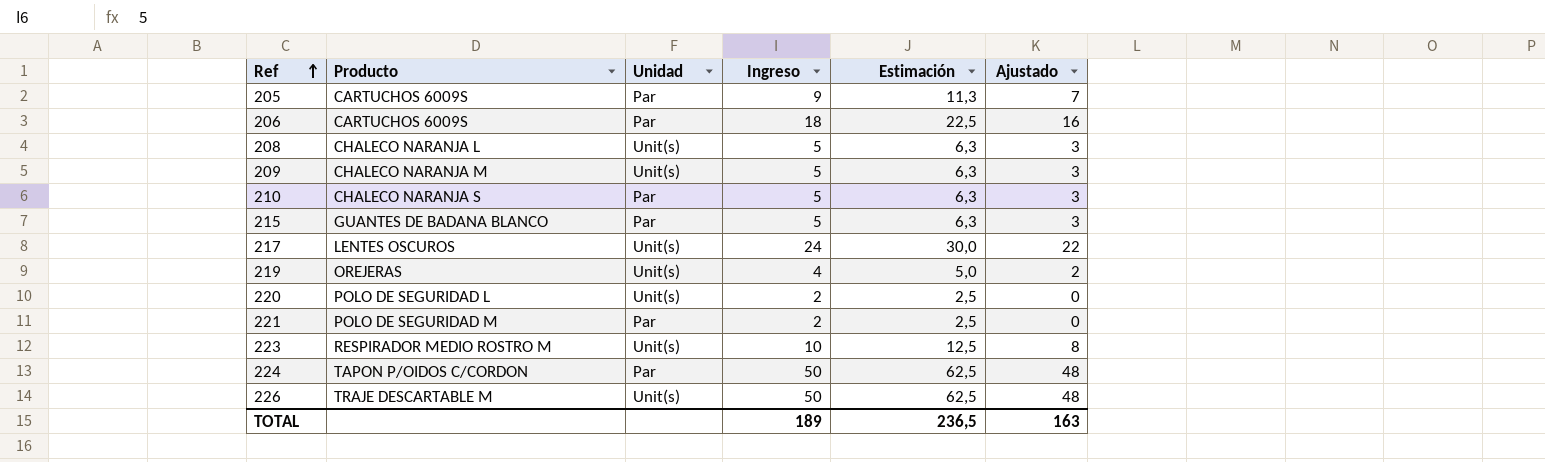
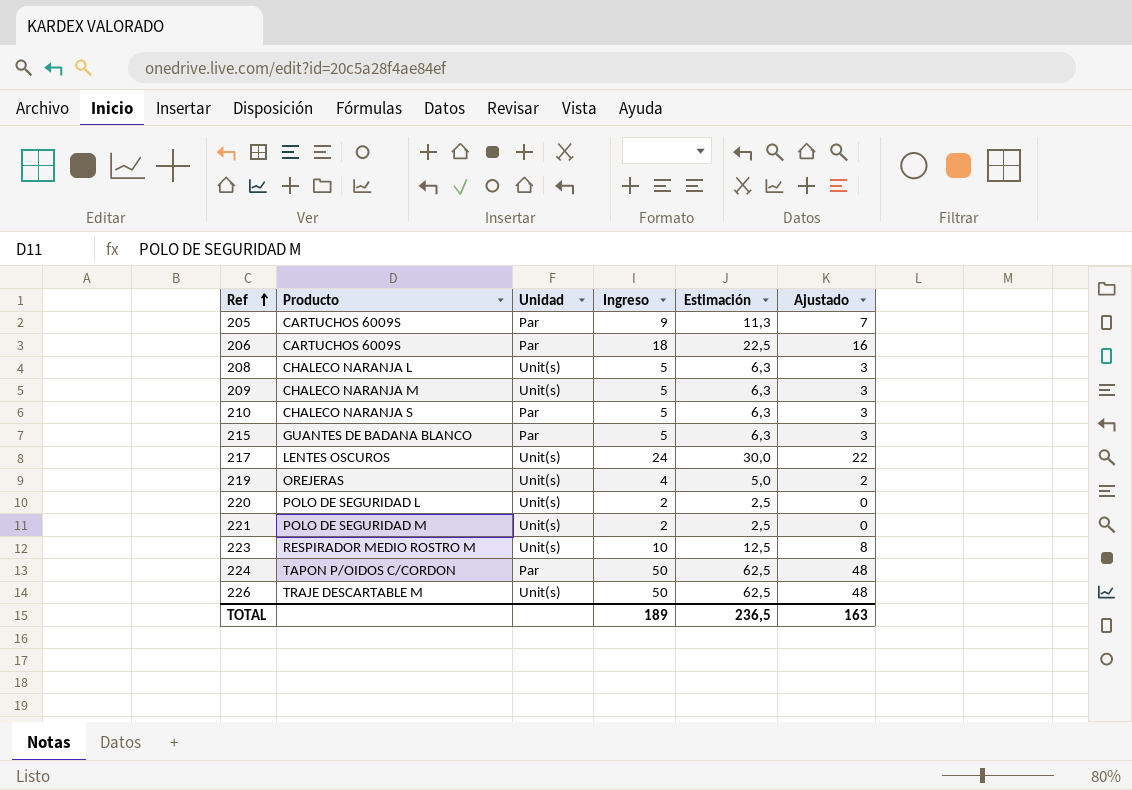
221 | Unidad: Par -> Unit(s)

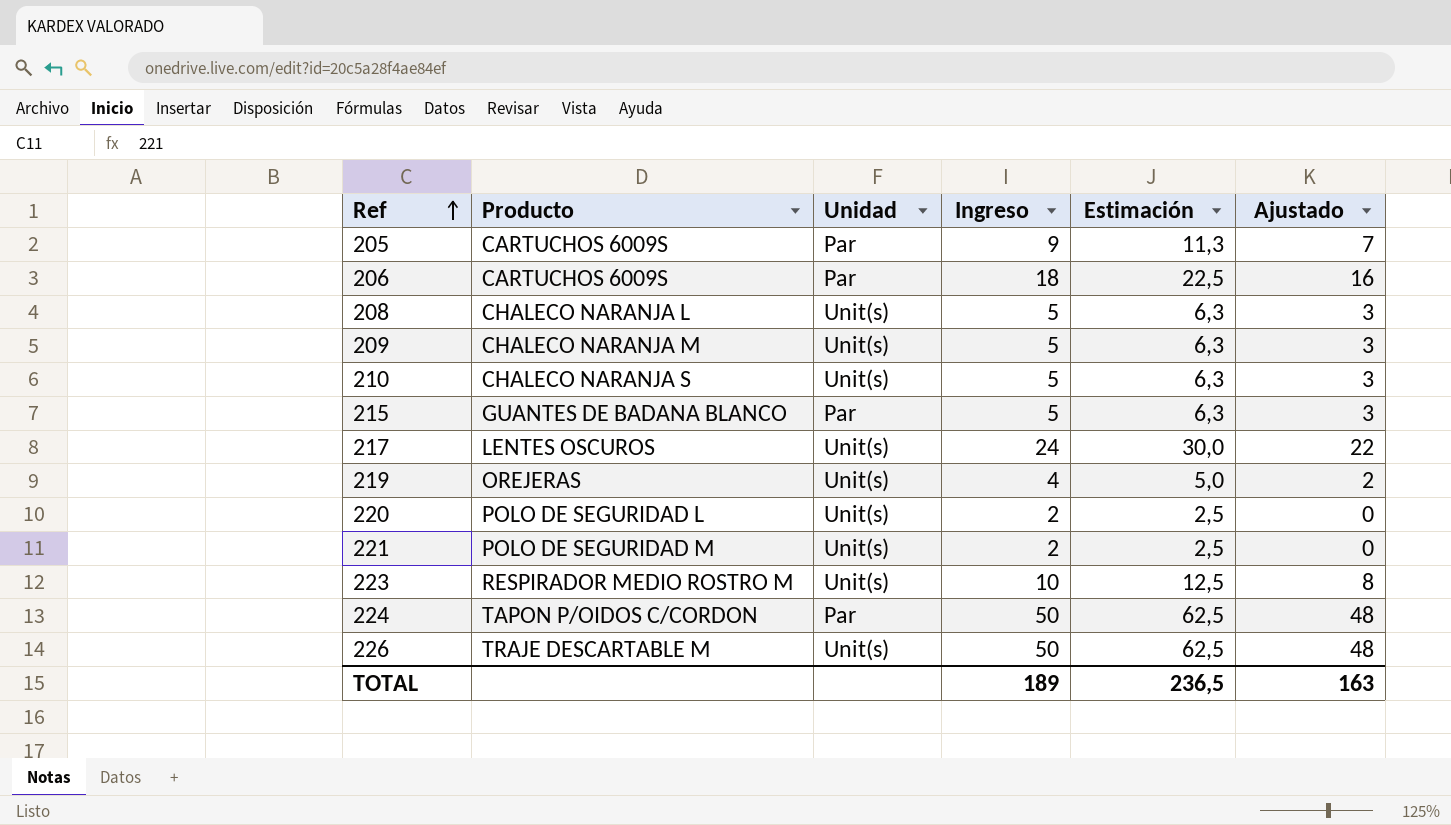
210 | Unidad: Par -> Unit(s)

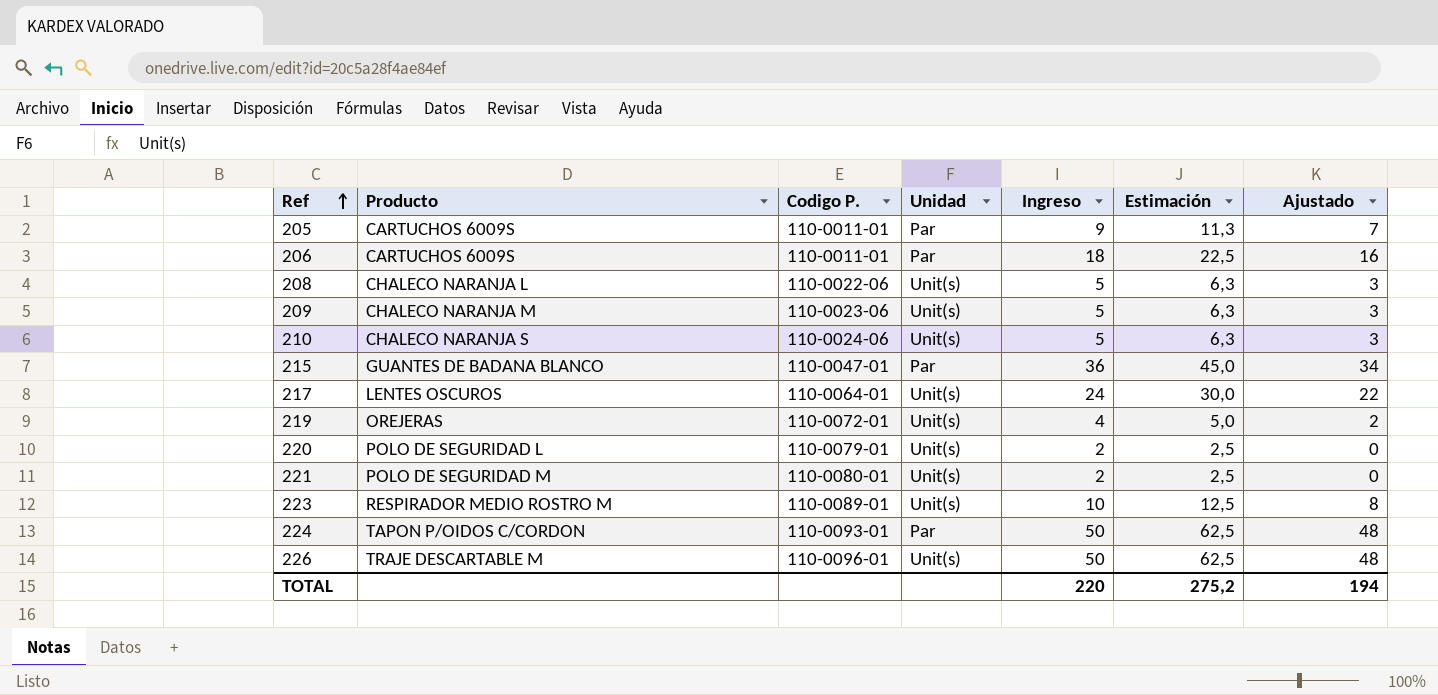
column Codigo P. | position: none -> 3
215 | Ingreso: 5 -> 36
215 | Estimación: 6,3 -> 45,0
215 | Ajustado: 3 -> 34
TOTAL | Ingreso: 189 -> 220
TOTAL | Estimación: 236,5 -> 275,2
TOTAL | Ajustado: 163 -> 194

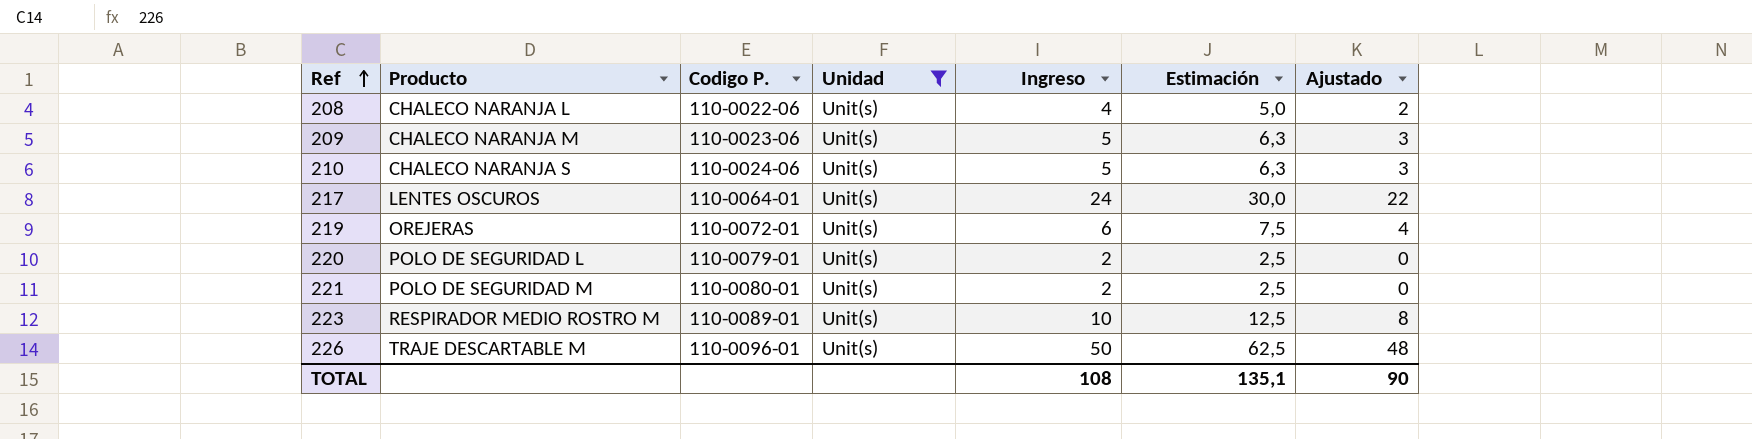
filter: none -> Unidad = Unit(s)
208 | Ingreso: 5 -> 4
208 | Estimación: 6,3 -> 5,0
208 | Ajustado: 3 -> 2
219 | Ingreso: 4 -> 6
219 | Estimación: 5,0 -> 7,5
219 | Ajustado: 2 -> 4
TOTAL | Ingreso: 220 -> 108
TOTAL | Estimación: 275,2 -> 135,1
TOTAL | Ajustado: 194 -> 90

